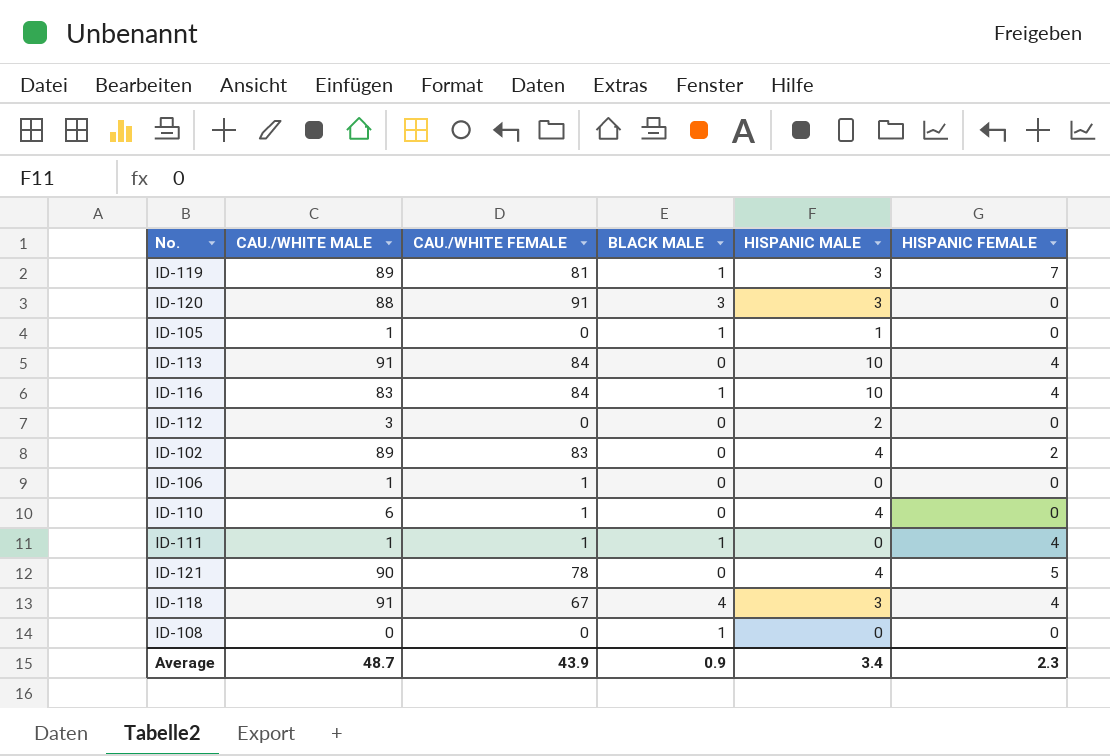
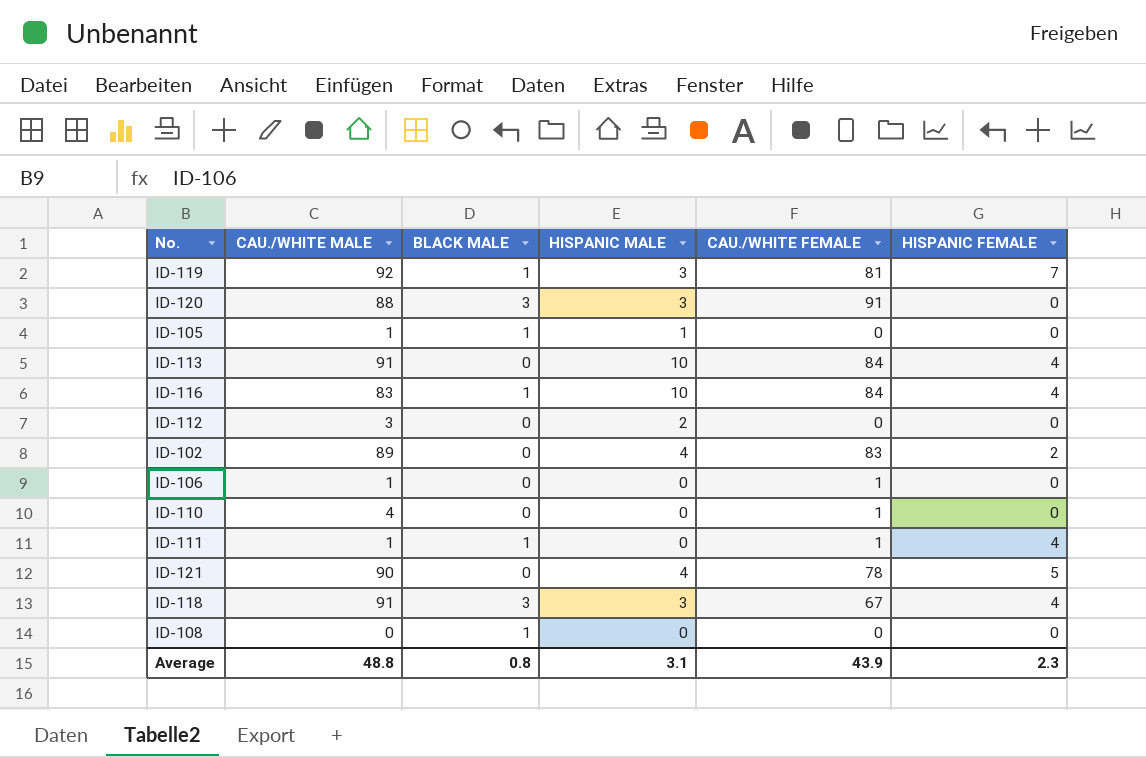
column CAU./WHITE FEMALE | position: 3 -> 5
ID-119 | CAU./WHITE MALE: 89 -> 92
ID-110 | CAU./WHITE MALE: 6 -> 4
ID-110 | HISPANIC MALE: 4 -> 0
ID-118 | BLACK MALE: 4 -> 3
Average | CAU./WHITE MALE: 48.7 -> 48.8
Average | BLACK MALE: 0.9 -> 0.8
Average | HISPANIC MALE: 3.4 -> 3.1

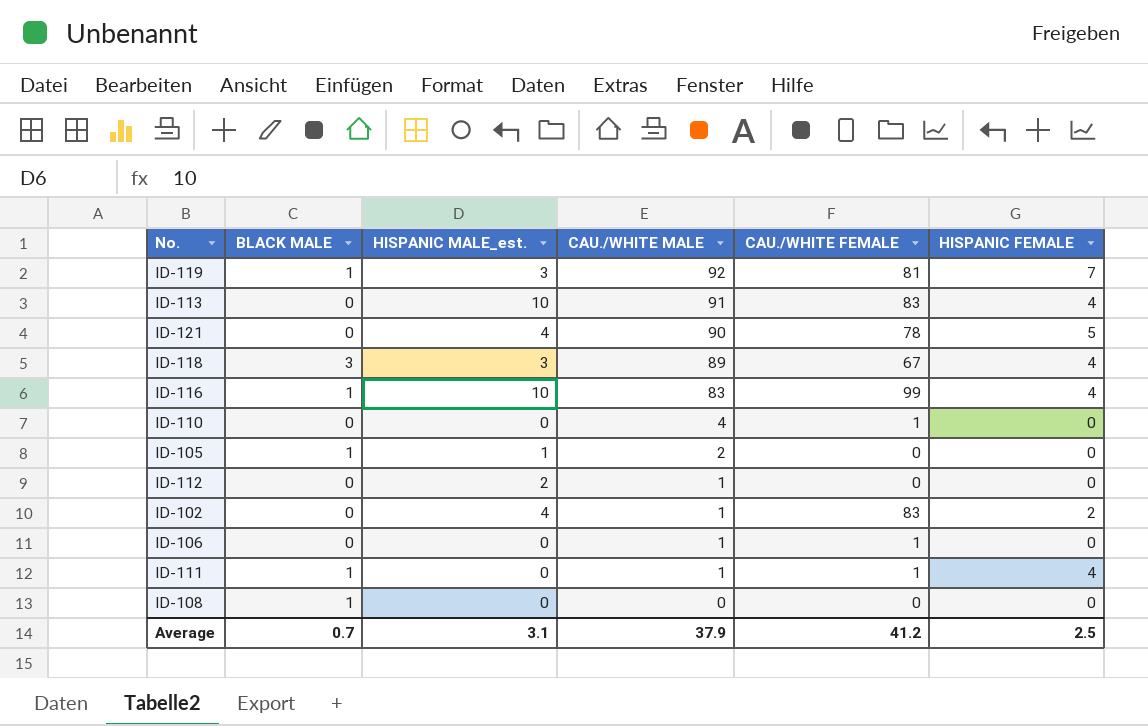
row order: none -> CAU./WHITE MALE descending
column name: HISPANIC MALE -> HISPANIC MALE_est.
column CAU./WHITE MALE | position: 2 -> 4
row ID-120: 88 | 3 | 3 | 91 | 0 -> none
ID-113 | CAU./WHITE FEMALE: 84 -> 83
ID-118 | CAU./WHITE MALE: 91 -> 89
ID-116 | CAU./WHITE FEMALE: 84 -> 99
ID-105 | CAU./WHITE MALE: 1 -> 2
ID-112 | CAU./WHITE MALE: 3 -> 1
ID-102 | CAU./WHITE MALE: 89 -> 1
Average | BLACK MALE: 0.8 -> 0.7
Average | CAU./WHITE MALE: 48.8 -> 37.9
Average | CAU./WHITE FEMALE: 43.9 -> 41.2
Average | HISPANIC FEMALE: 2.3 -> 2.5

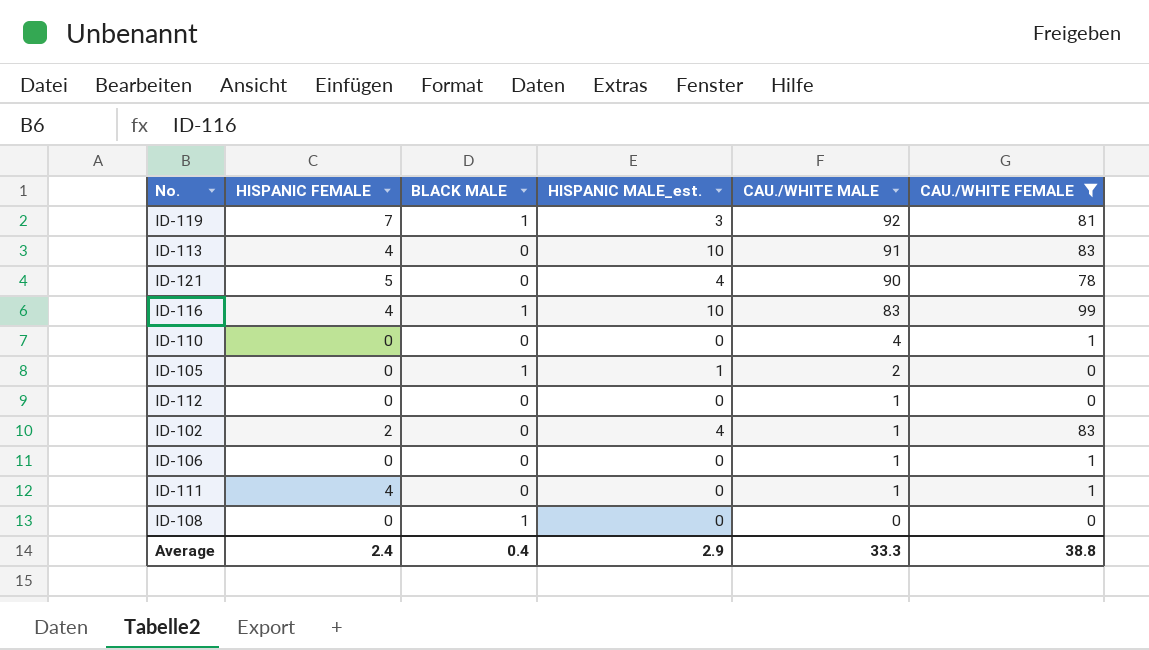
filter: none -> CAU./WHITE FEMALE != 67
column HISPANIC FEMALE | position: 6 -> 2
ID-112 | HISPANIC MALE_est.: 2 -> 0
ID-111 | BLACK MALE: 1 -> 0
Average | HISPANIC FEMALE: 2.5 -> 2.4
Average | BLACK MALE: 0.7 -> 0.4
Average | HISPANIC MALE_est.: 3.1 -> 2.9
Average | CAU./WHITE MALE: 37.9 -> 33.3
Average | CAU./WHITE FEMALE: 41.2 -> 38.8

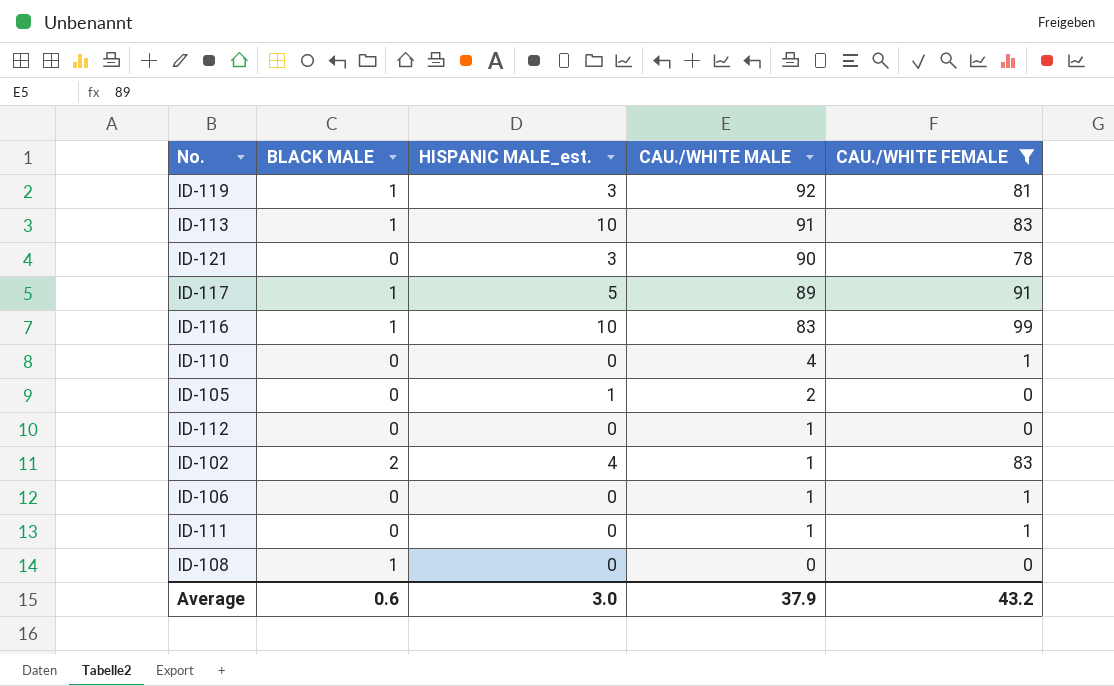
column HISPANIC FEMALE | position: 2 -> none
ID-113 | BLACK MALE: 0 -> 1
ID-121 | HISPANIC MALE_est.: 4 -> 3
row ID-117: none -> 1 | 5 | 89 | 91
ID-105 | BLACK MALE: 1 -> 0
ID-102 | BLACK MALE: 0 -> 2
Average | BLACK MALE: 0.4 -> 0.6
Average | HISPANIC MALE_est.: 2.9 -> 3.0
Average | CAU./WHITE MALE: 33.3 -> 37.9
Average | CAU./WHITE FEMALE: 38.8 -> 43.2

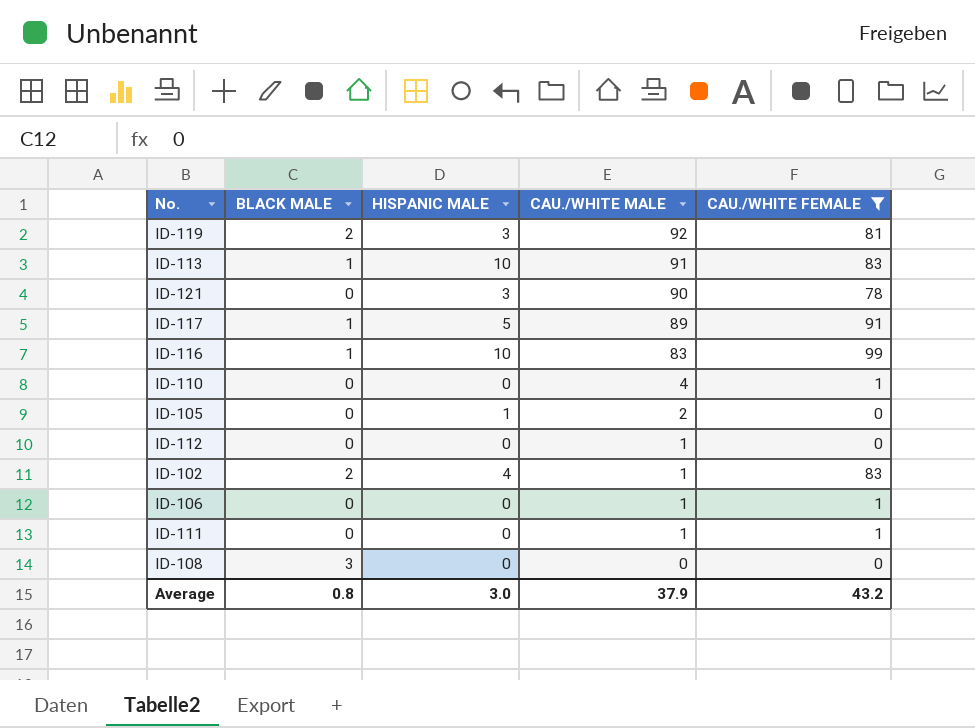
column name: HISPANIC MALE_est. -> HISPANIC MALE
ID-119 | BLACK MALE: 1 -> 2
ID-108 | BLACK MALE: 1 -> 3
Average | BLACK MALE: 0.6 -> 0.8

